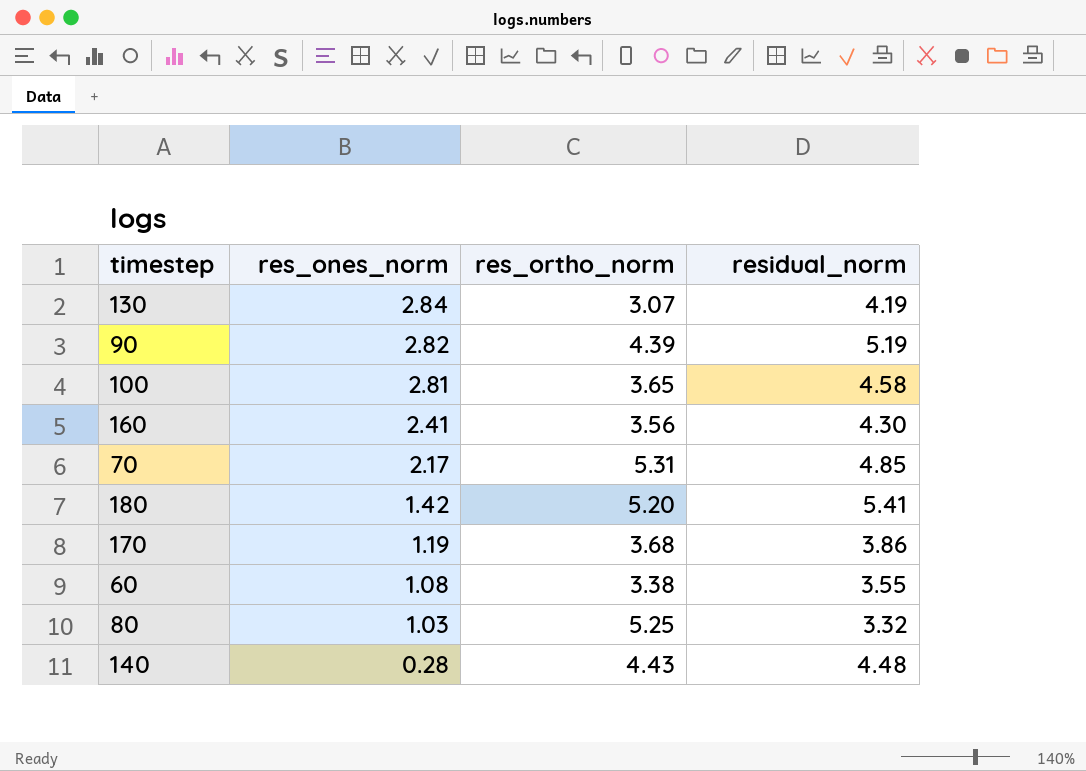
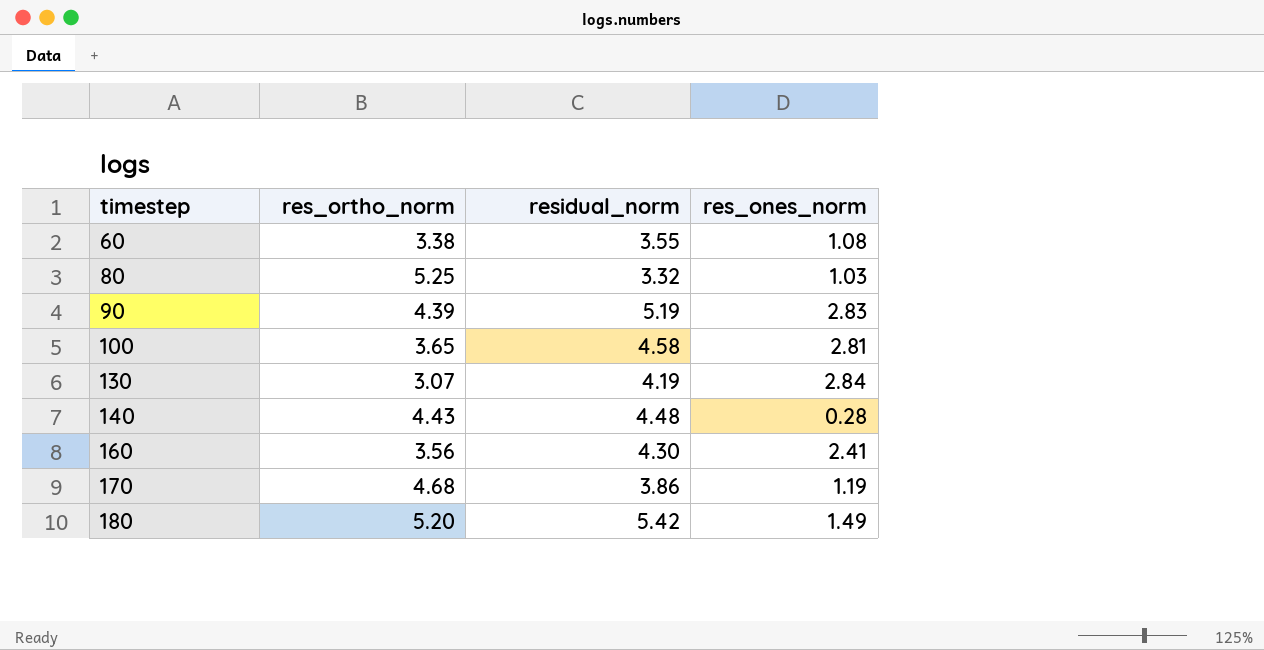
row order: res_ones_norm descending -> timestep ascending
column res_ones_norm | position: 2 -> 4
row 70: 2.17 | 5.31 | 4.85 -> none
90 | res_ones_norm: 2.82 -> 2.83
170 | res_ortho_norm: 3.68 -> 4.68
180 | residual_norm: 5.41 -> 5.42
180 | res_ones_norm: 1.42 -> 1.49

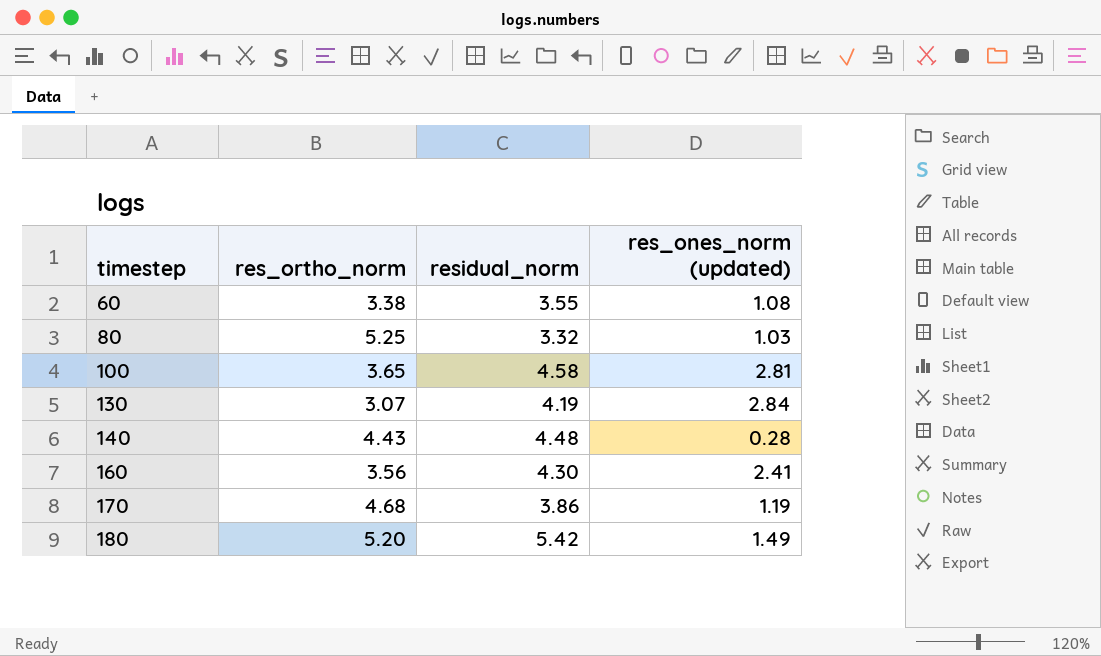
column name: res_ones_norm -> res_ones_norm (updated)
row 90: 4.39 | 5.19 | 2.83 -> none

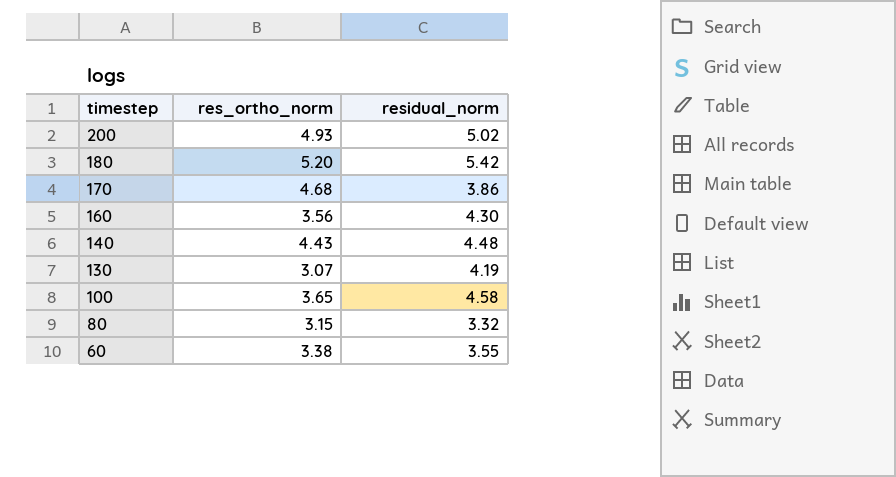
row order: timestep ascending -> timestep descending
column res_ones_norm (updated) | position: 4 -> none
row 200: none -> 4.93 | 5.02
80 | res_ortho_norm: 5.25 -> 3.15

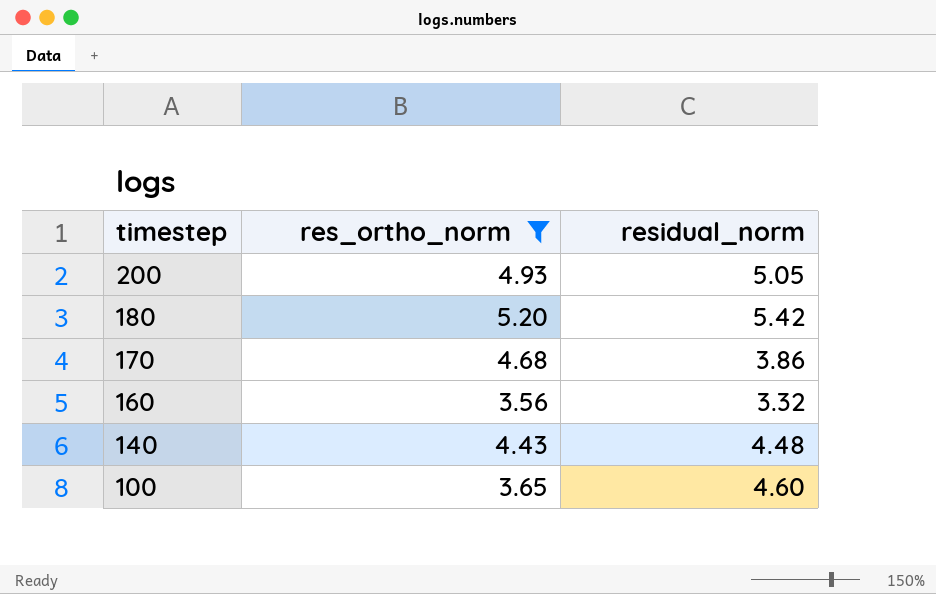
filter: none -> res_ortho_norm >= 3.56
200 | residual_norm: 5.02 -> 5.05
160 | residual_norm: 4.30 -> 3.32
100 | residual_norm: 4.58 -> 4.60

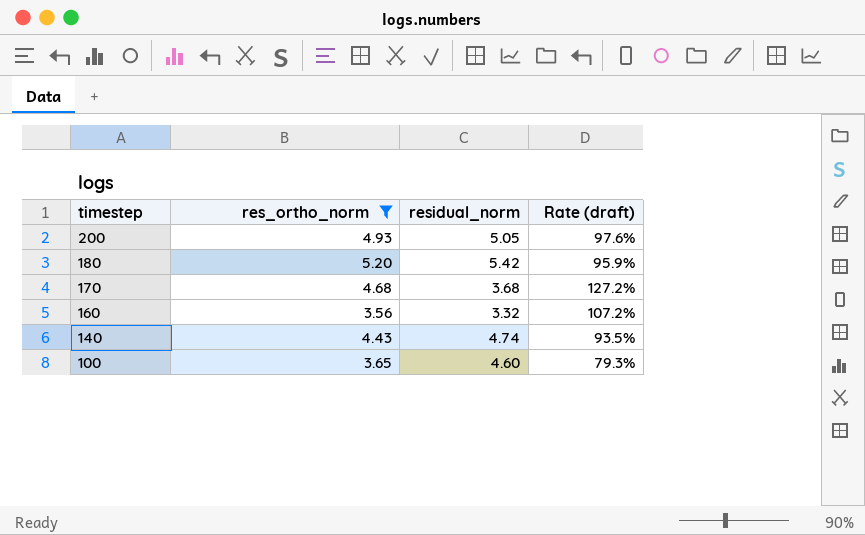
column Rate (draft) | formula: none -> [res_ortho_norm] / [residual_norm]
170 | residual_norm: 3.86 -> 3.68
140 | residual_norm: 4.48 -> 4.74

